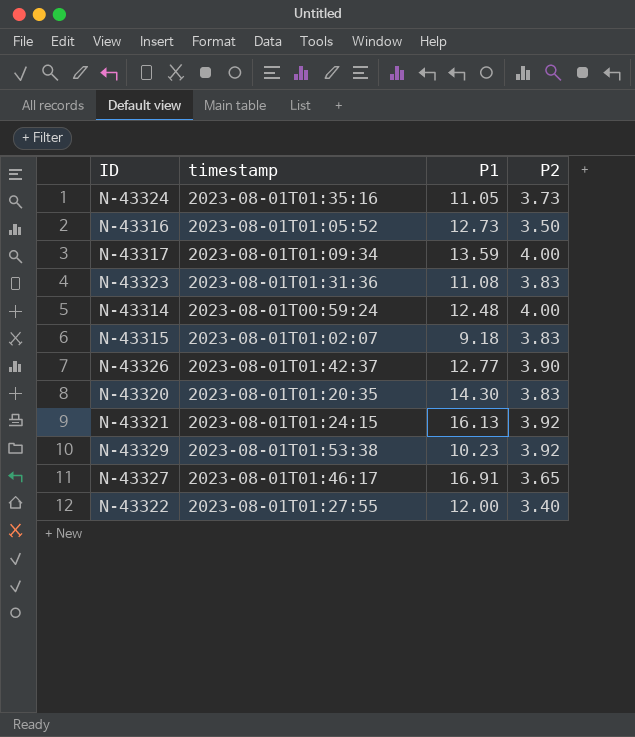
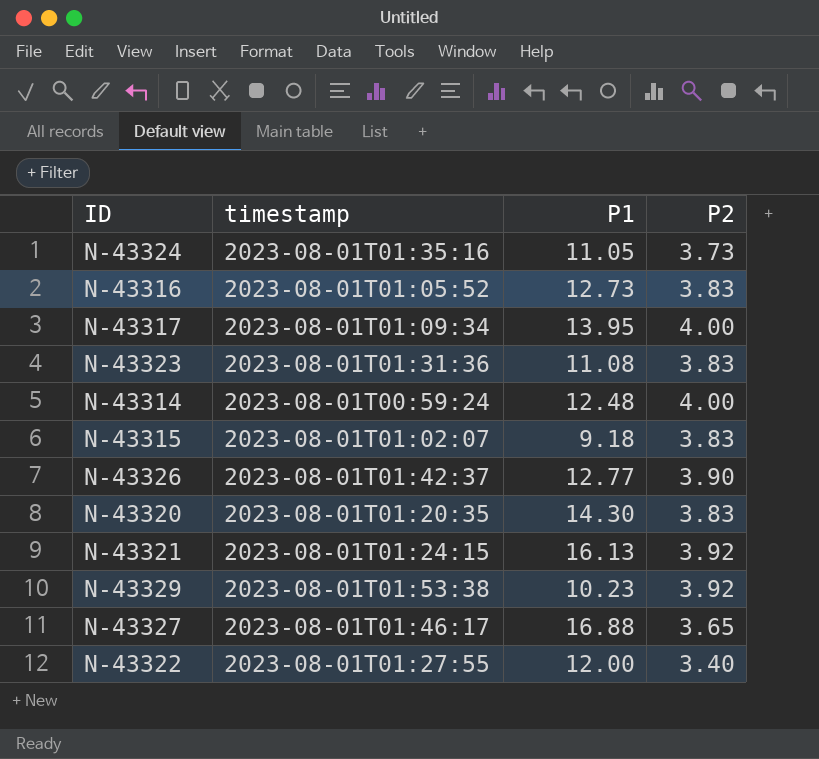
N-43316 | P2: 3.50 -> 3.83
N-43317 | P1: 13.59 -> 13.95
N-43327 | P1: 16.91 -> 16.88

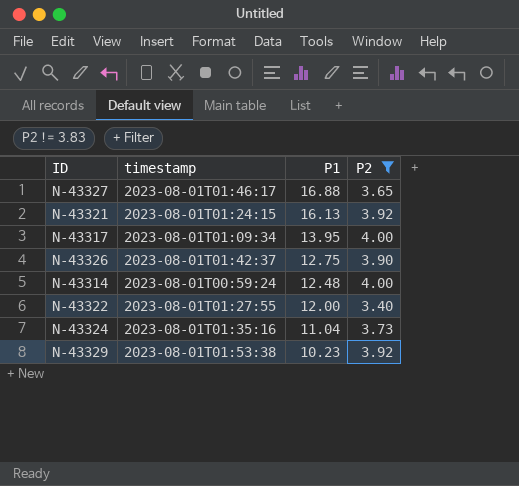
filter: none -> P2 != 3.83
row order: none -> P1 descending
N-43326 | P1: 12.77 -> 12.75
N-43324 | P1: 11.05 -> 11.04

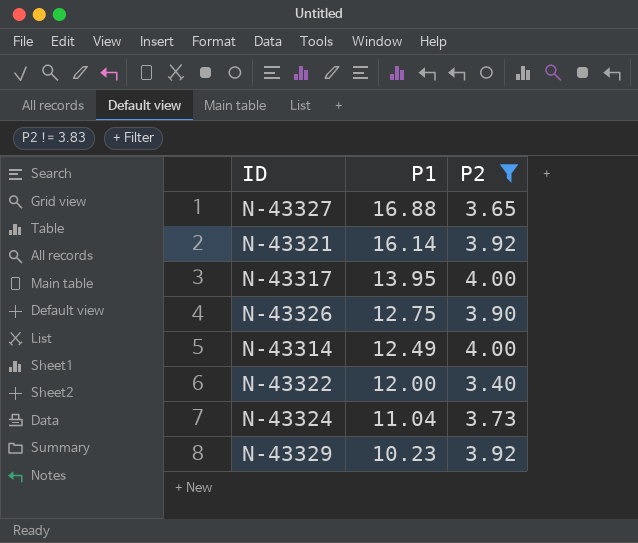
column timestamp | position: 2 -> none
N-43321 | P1: 16.13 -> 16.14
N-43314 | P1: 12.48 -> 12.49

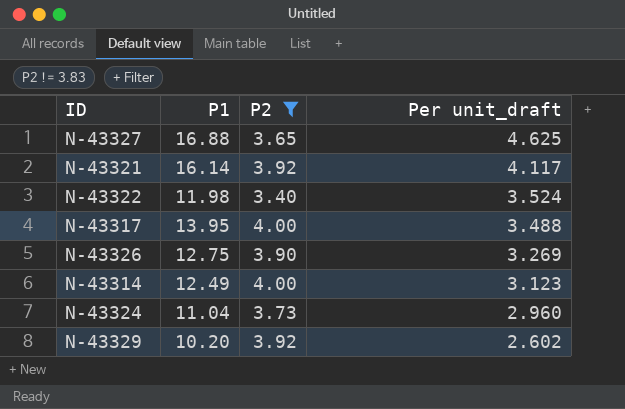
row order: P1 descending -> Per unit_draft descending
column Per unit_draft | formula: none -> [P1] / [P2]
N-43322 | P1: 12.00 -> 11.98
N-43329 | P1: 10.23 -> 10.20

